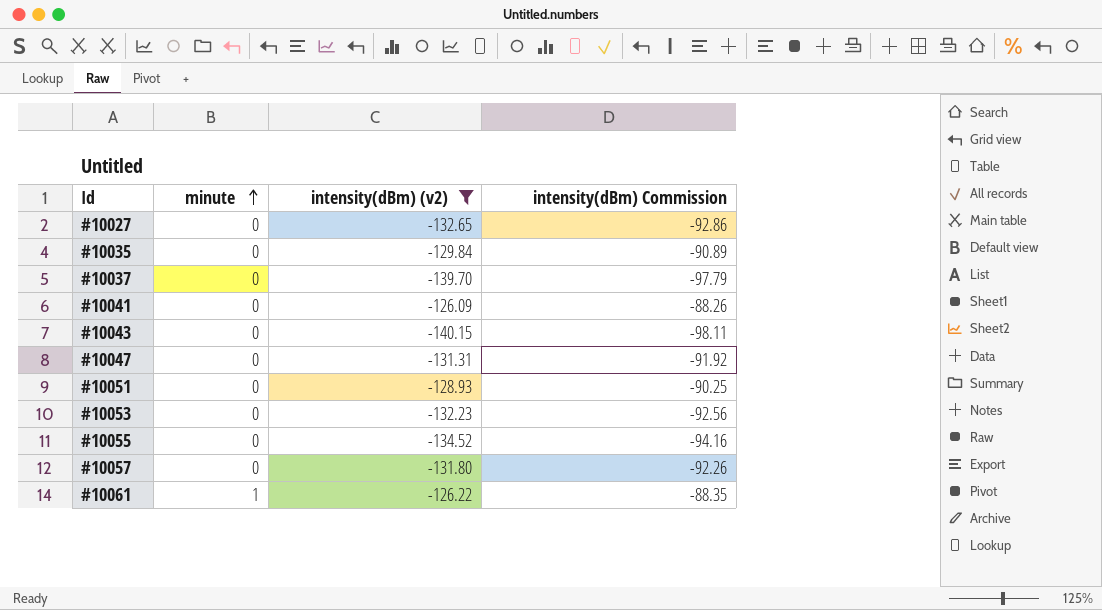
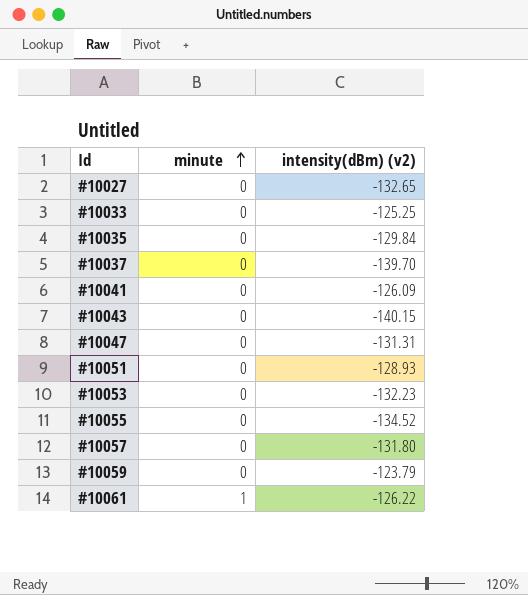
filter: intensity(dBm) (v2) <= -126.09 -> none
column intensity(dBm) Commission | formula: [intensity(dBm) (v2)] * 0.7 -> none

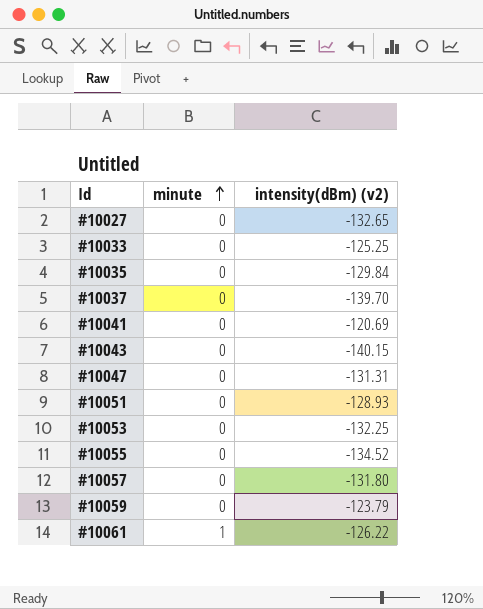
#10041 | intensity(dBm) (v2): -126.09 -> -120.69
#10053 | intensity(dBm) (v2): -132.23 -> -132.25

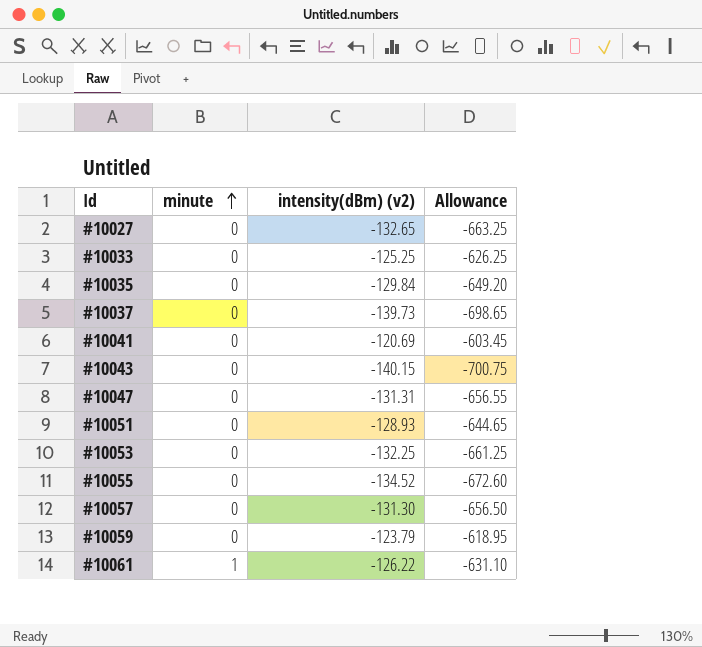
column Allowance | formula: none -> [intensity(dBm) (v2)] * 5
#10037 | intensity(dBm) (v2): -139.70 -> -139.73
#10057 | intensity(dBm) (v2): -131.80 -> -131.30

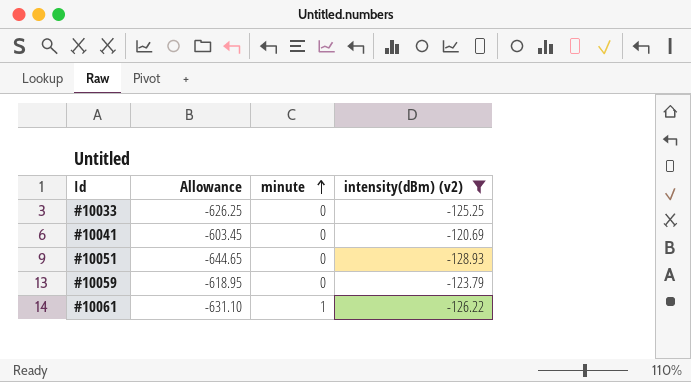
filter: none -> intensity(dBm) (v2) >= -128.93
column Allowance | position: 4 -> 2

